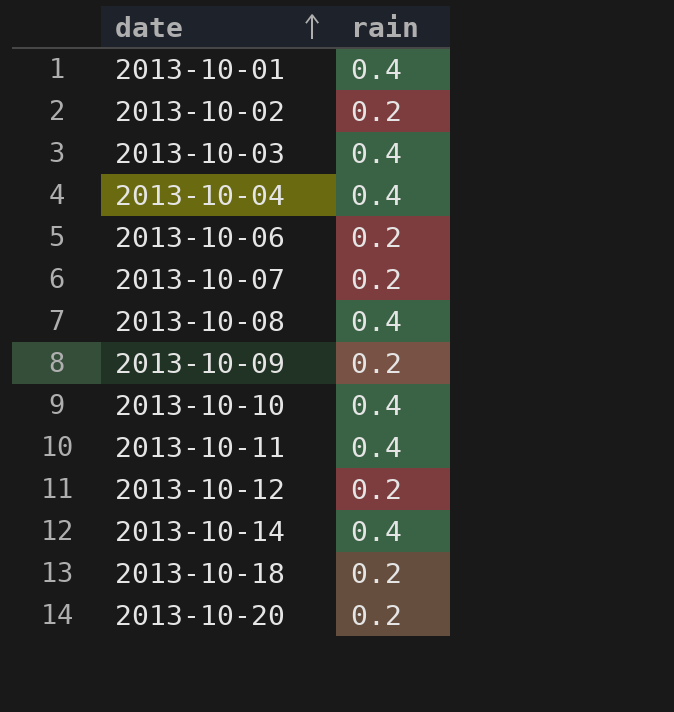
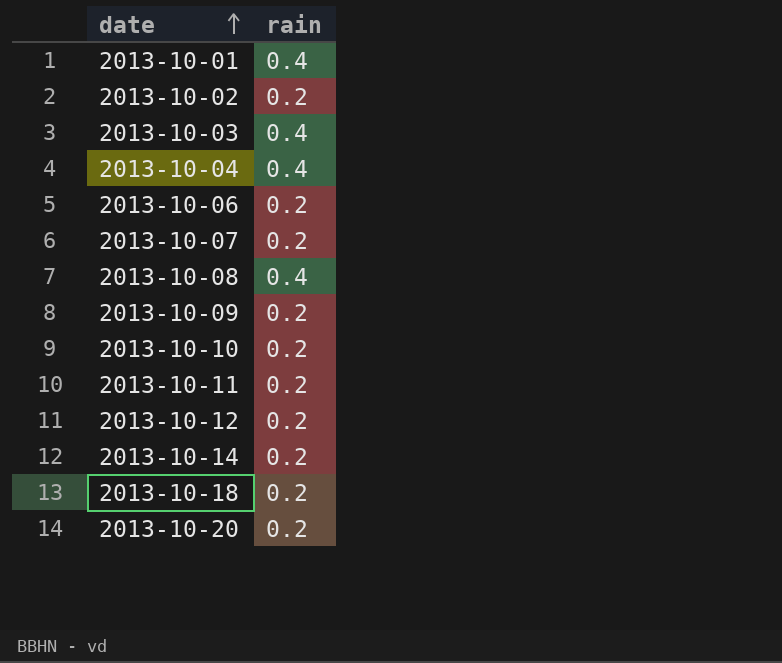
2013-10-10 | rain: 0.4 -> 0.2
2013-10-11 | rain: 0.4 -> 0.2
2013-10-14 | rain: 0.4 -> 0.2

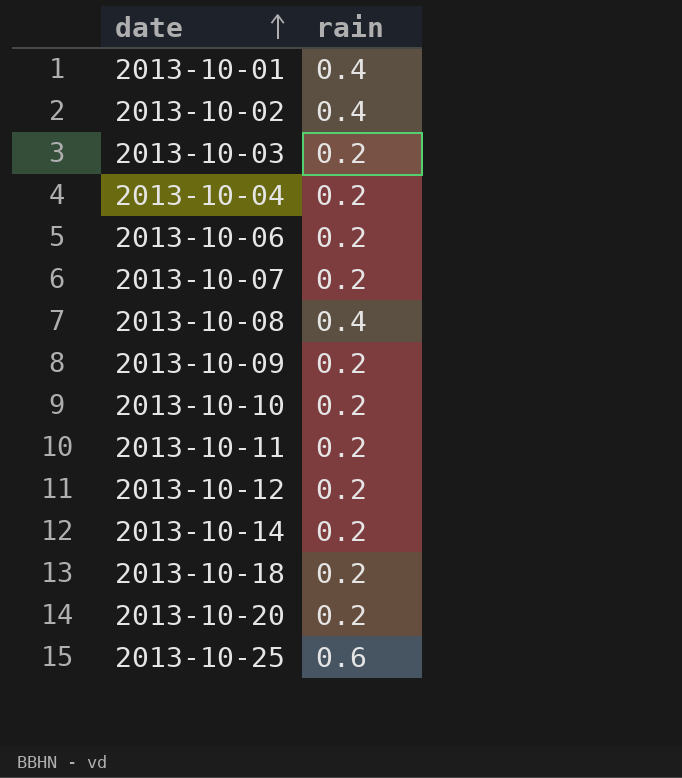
2013-10-02 | rain: 0.2 -> 0.4
2013-10-03 | rain: 0.4 -> 0.2
2013-10-04 | rain: 0.4 -> 0.2
row 2013-10-25: none -> 0.6

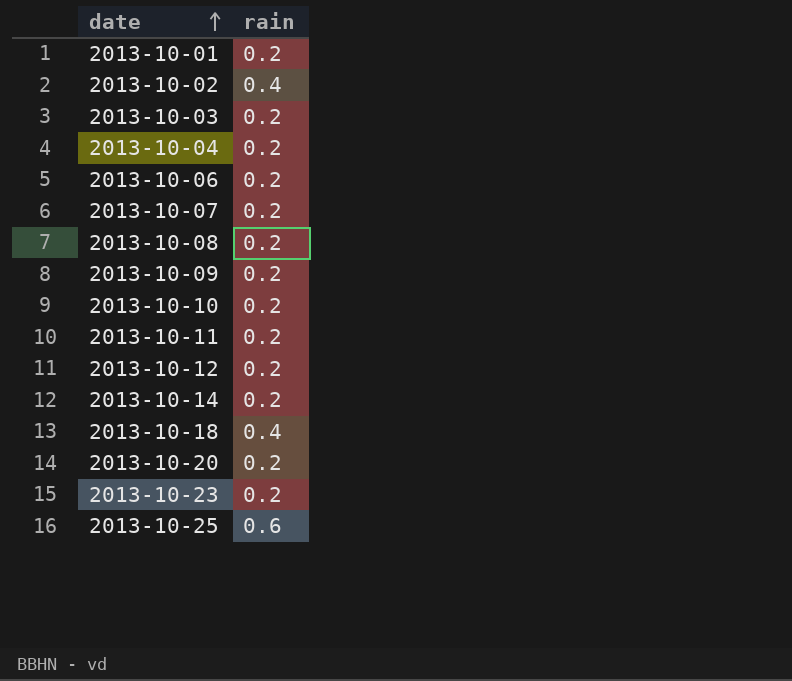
2013-10-01 | rain: 0.4 -> 0.2
2013-10-08 | rain: 0.4 -> 0.2
2013-10-18 | rain: 0.2 -> 0.4
row 2013-10-23: none -> 0.2

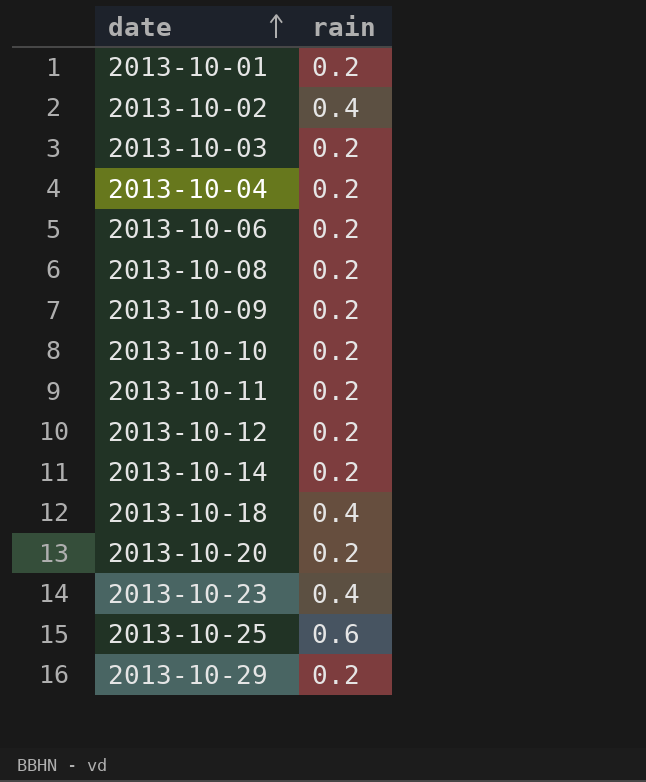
row 2013-10-07: 0.2 -> none
2013-10-23 | rain: 0.2 -> 0.4
row 2013-10-29: none -> 0.2

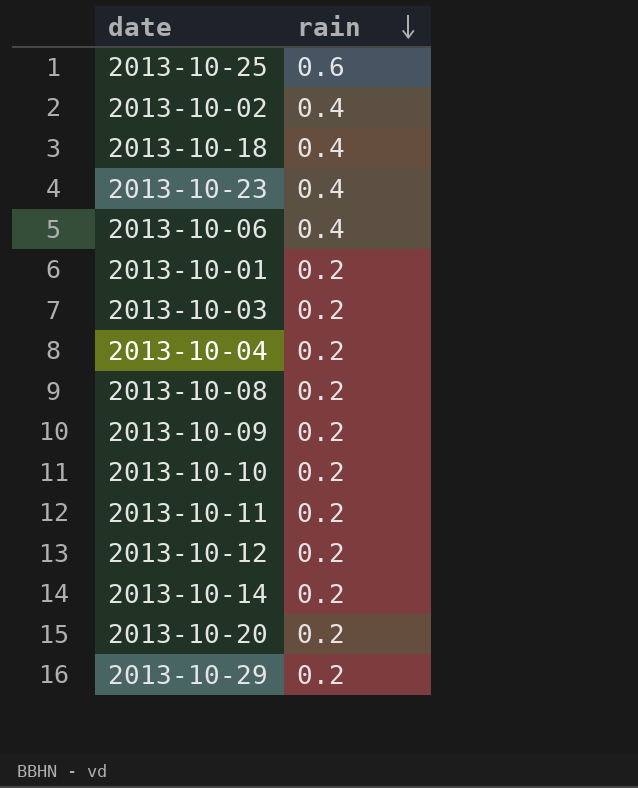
row order: date ascending -> rain descending
2013-10-06 | rain: 0.2 -> 0.4

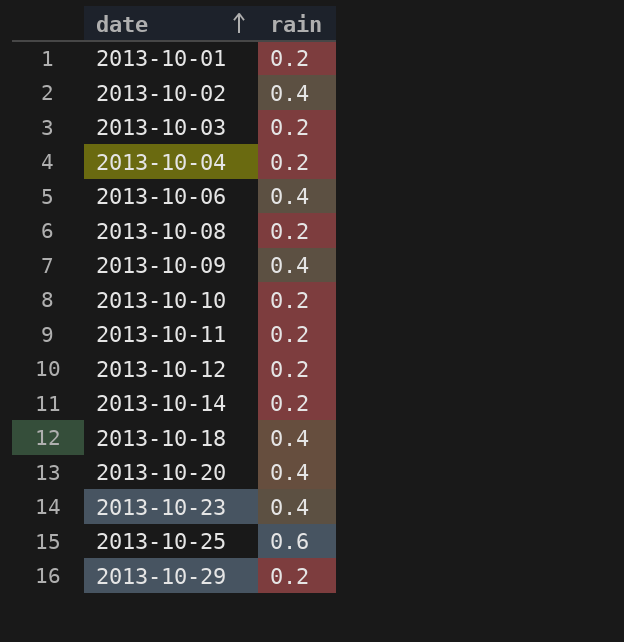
row order: rain descending -> date ascending
2013-10-09 | rain: 0.2 -> 0.4
2013-10-20 | rain: 0.2 -> 0.4

